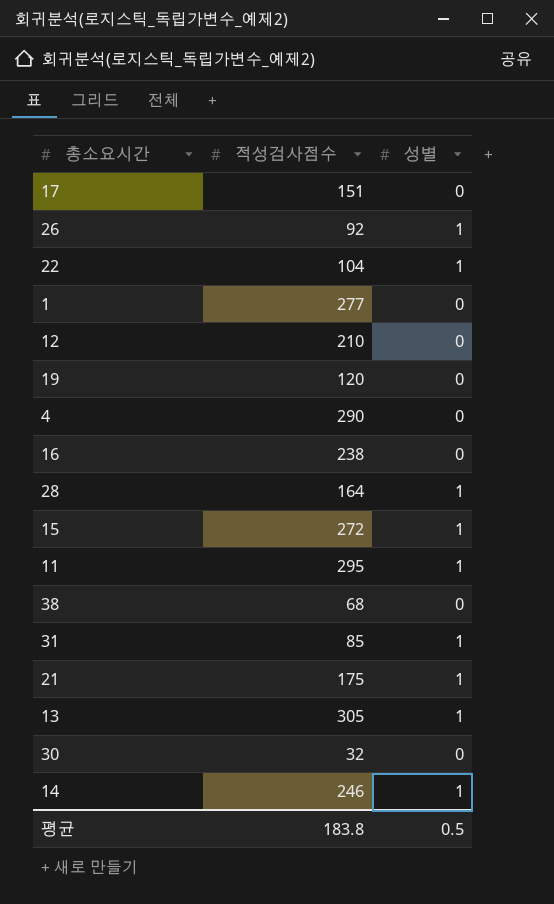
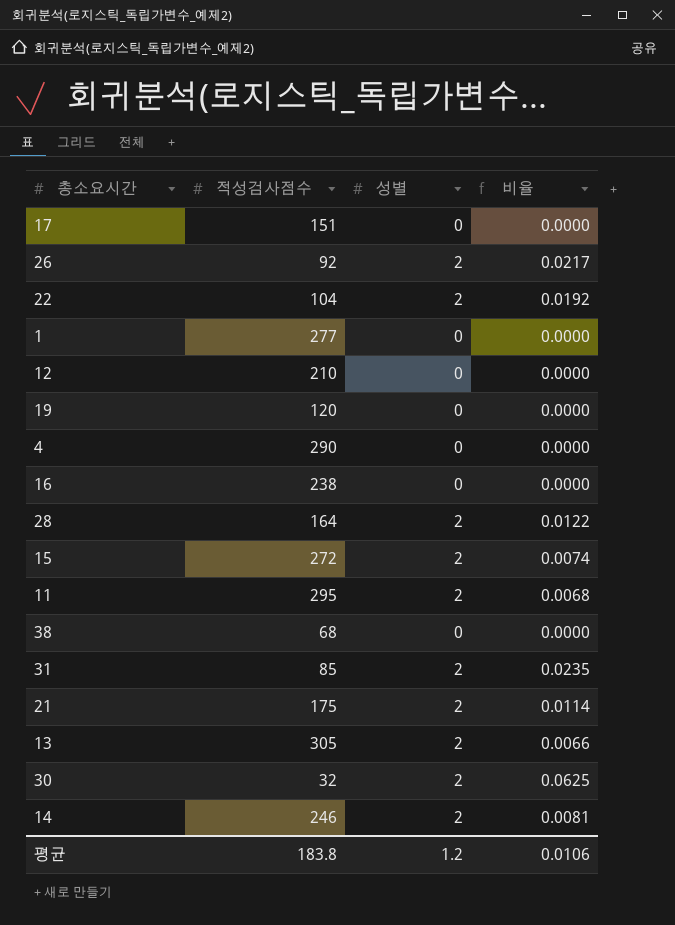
column 비율 | formula: none -> [성별] / [적성검사점수]
26 | 성별: 1 -> 2
22 | 성별: 1 -> 2
28 | 성별: 1 -> 2
15 | 성별: 1 -> 2
11 | 성별: 1 -> 2
31 | 성별: 1 -> 2
21 | 성별: 1 -> 2
13 | 성별: 1 -> 2
30 | 성별: 0 -> 2
14 | 성별: 1 -> 2
평균 | 성별: 0.5 -> 1.2

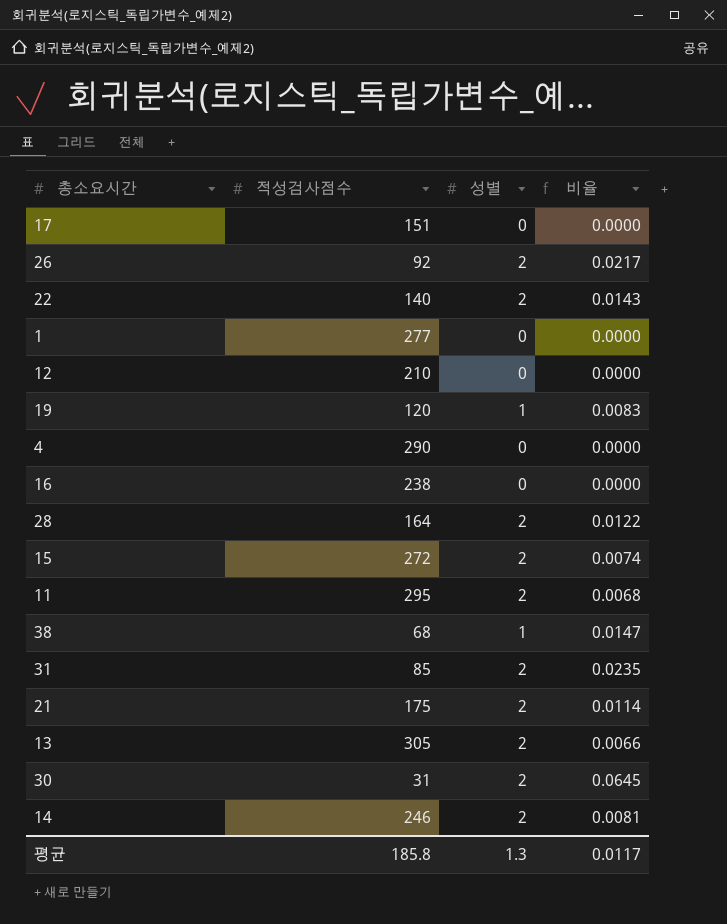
22 | 적성검사점수: 104 -> 140
22 | 비율: 0.0192 -> 0.0143
19 | 성별: 0 -> 1
19 | 비율: 0.0000 -> 0.0083
38 | 성별: 0 -> 1
38 | 비율: 0.0000 -> 0.0147
30 | 적성검사점수: 32 -> 31
30 | 비율: 0.0625 -> 0.0645
평균 | 적성검사점수: 183.8 -> 185.8
평균 | 성별: 1.2 -> 1.3
평균 | 비율: 0.0106 -> 0.0117

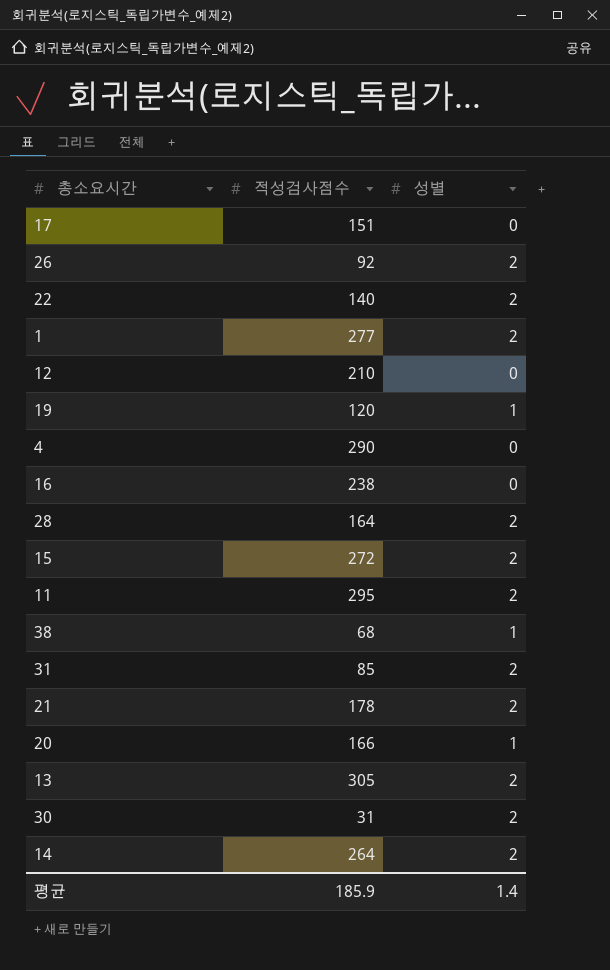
column 비율 | formula: [성별] / [적성검사점수] -> none
1 | 성별: 0 -> 2
21 | 적성검사점수: 175 -> 178
row 20: none -> 166 | 1
14 | 적성검사점수: 246 -> 264
평균 | 적성검사점수: 185.8 -> 185.9
평균 | 성별: 1.3 -> 1.4

